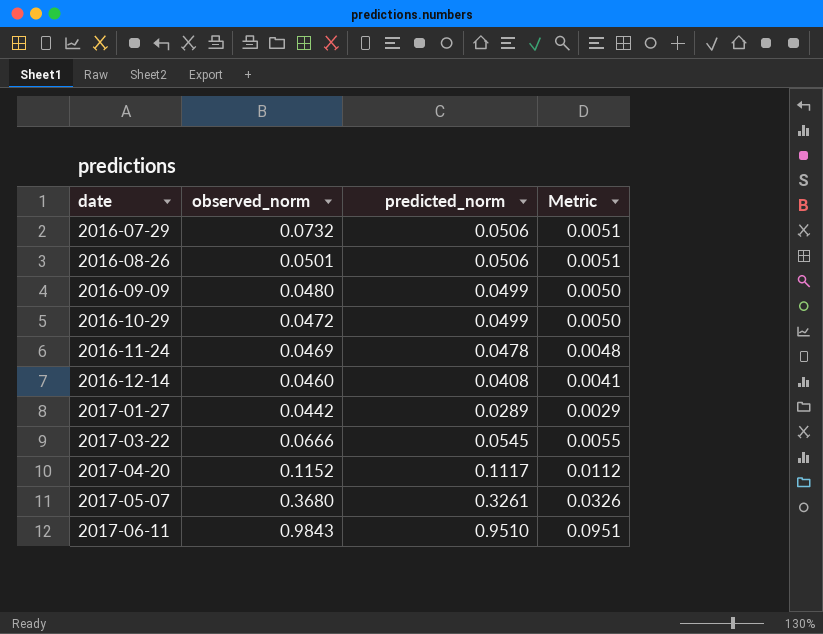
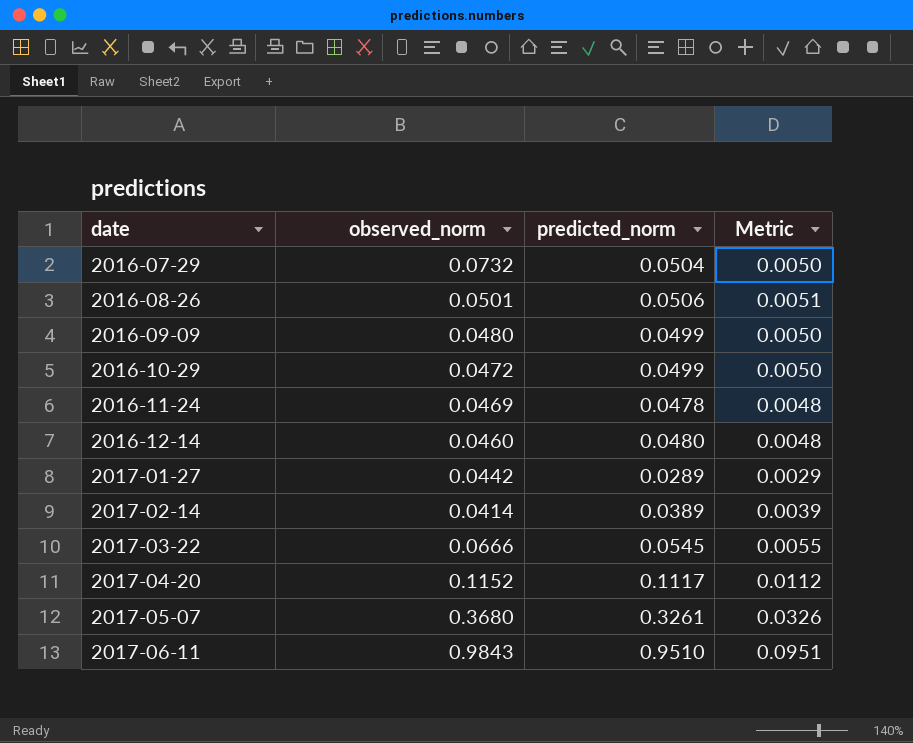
2016-07-29 | predicted_norm: 0.0506 -> 0.0504
2016-07-29 | Metric: 0.0051 -> 0.0050
2016-12-14 | predicted_norm: 0.0408 -> 0.0480
2016-12-14 | Metric: 0.0041 -> 0.0048
row 2017-02-14: none -> 0.0414 | 0.0389 | 0.0039

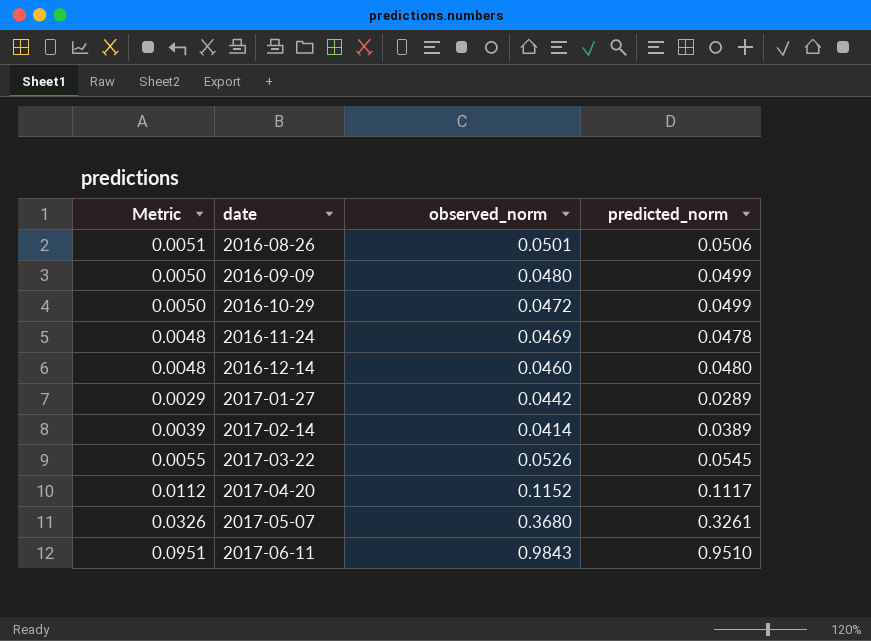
column Metric | position: 4 -> 1
row 2016-07-29: 0.0732 | 0.0504 | 0.0050 -> none
2017-03-22 | observed_norm: 0.0666 -> 0.0526

